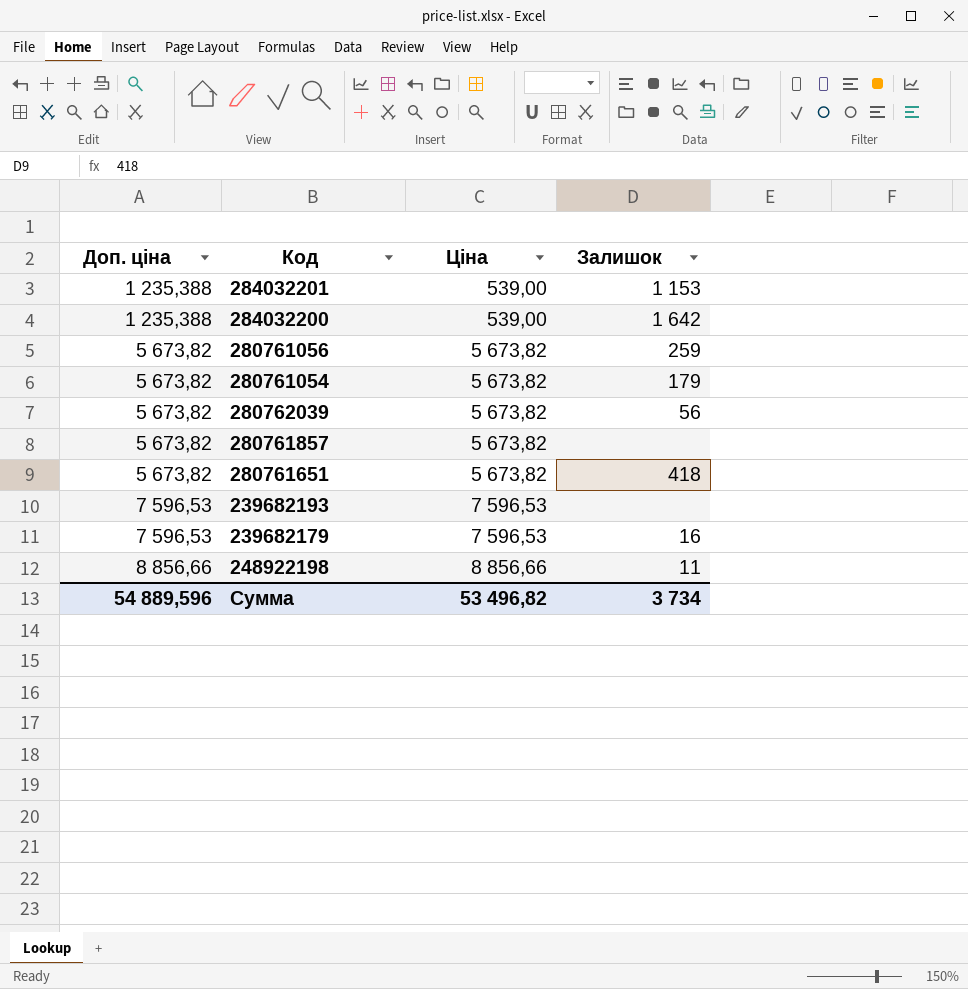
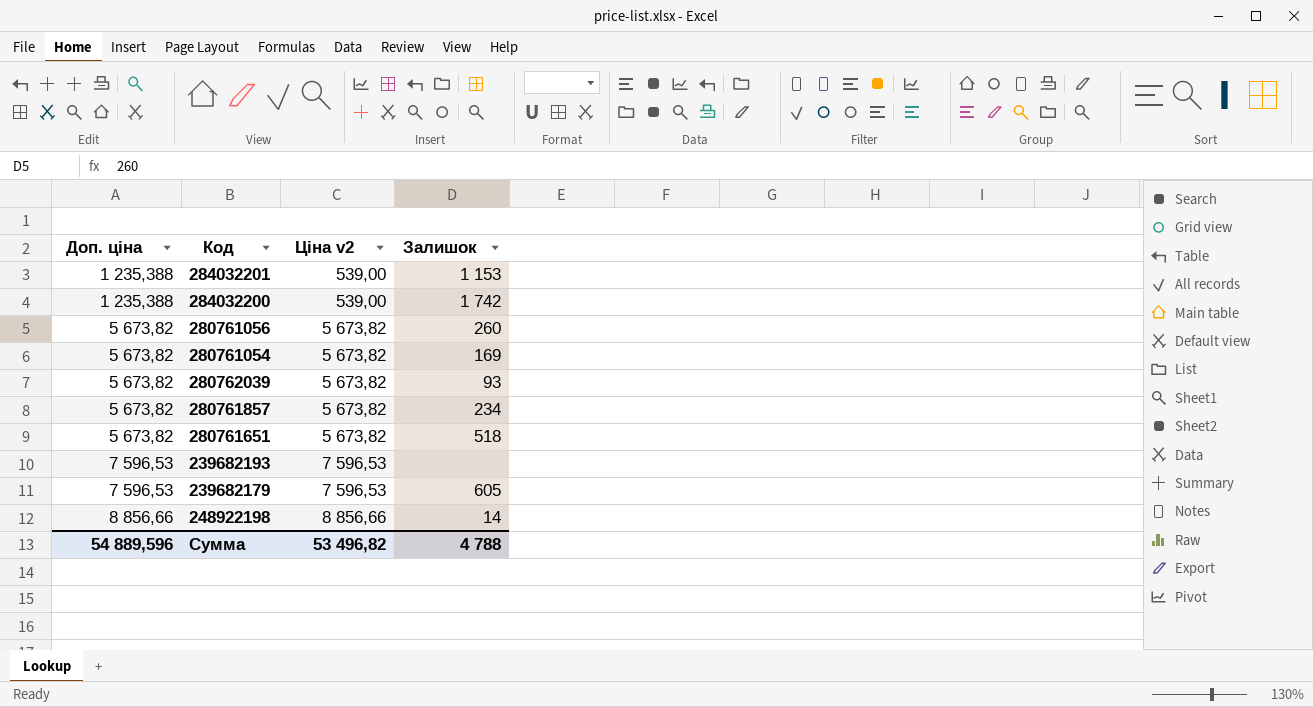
column name: Ціна -> Ціна v2
284032200 | Залишок: 1 642 -> 1 742
280761056 | Залишок: 259 -> 260
280761054 | Залишок: 179 -> 169
280762039 | Залишок: 56 -> 93
280761857 | Залишок: none -> 234
280761651 | Залишок: 418 -> 518
239682179 | Залишок: 16 -> 605
248922198 | Залишок: 11 -> 14
Сумма | Залишок: 3 734 -> 4 788

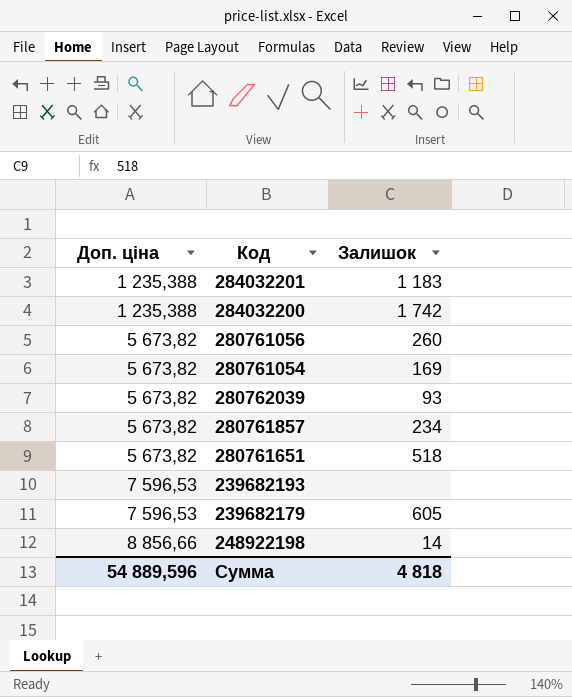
column Ціна v2 | position: 3 -> none
284032201 | Залишок: 1 153 -> 1 183
Сумма | Залишок: 4 788 -> 4 818

